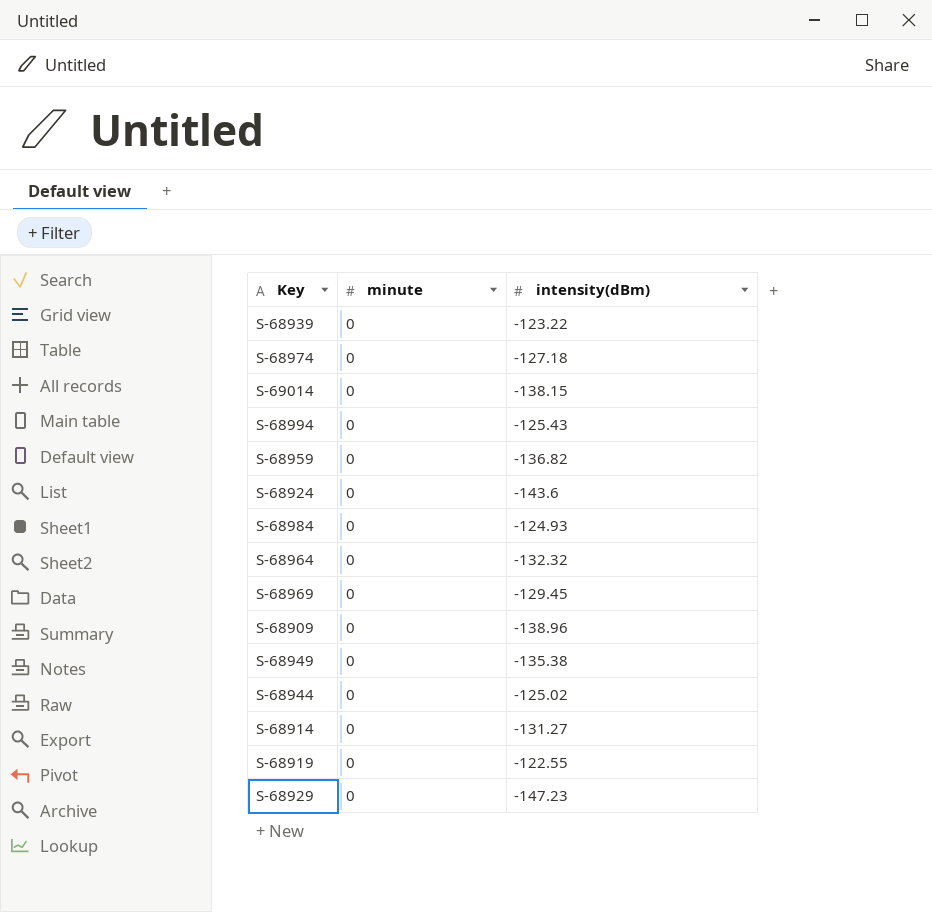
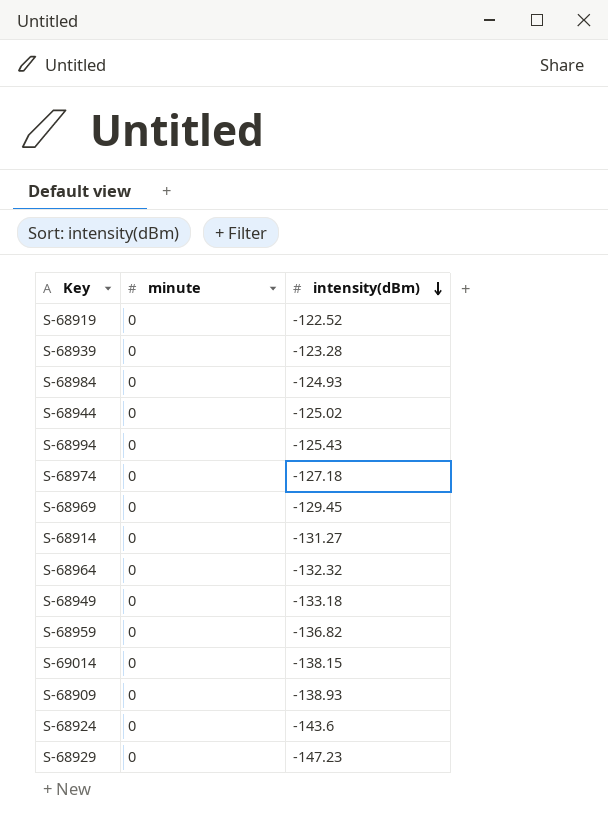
row order: none -> intensity(dBm) descending
S-68919 | intensity(dBm): -122.55 -> -122.52
S-68939 | intensity(dBm): -123.22 -> -123.28
S-68949 | intensity(dBm): -135.38 -> -133.18
S-68909 | intensity(dBm): -138.96 -> -138.93

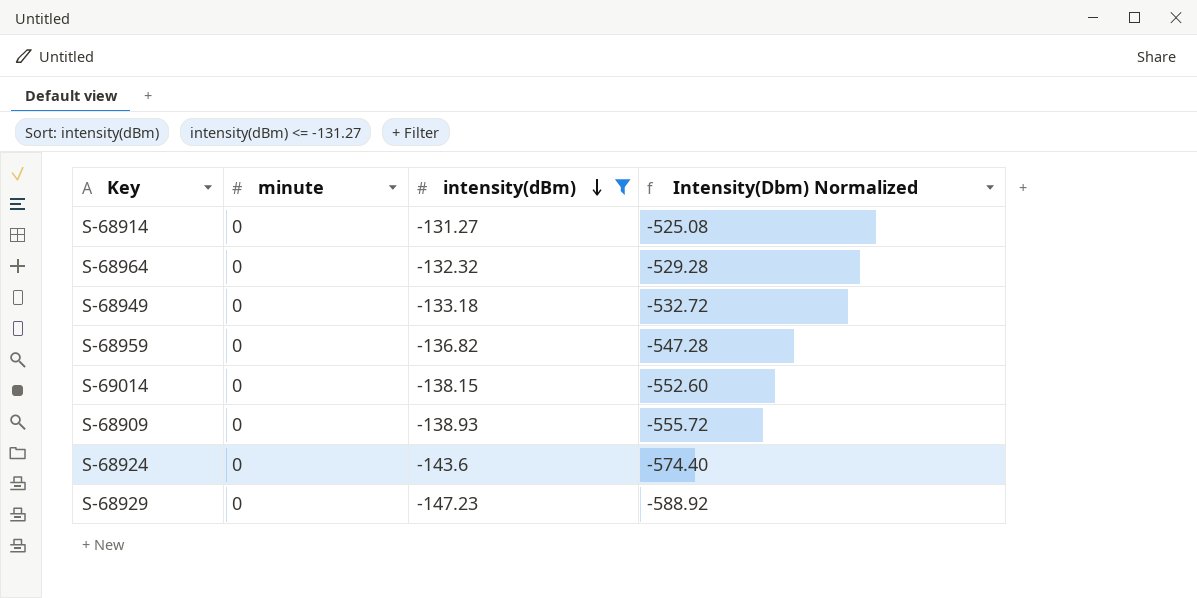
filter: none -> intensity(dBm) <= -131.27
column Intensity(Dbm) Normalized | formula: none -> [intensity(dBm)] * 4

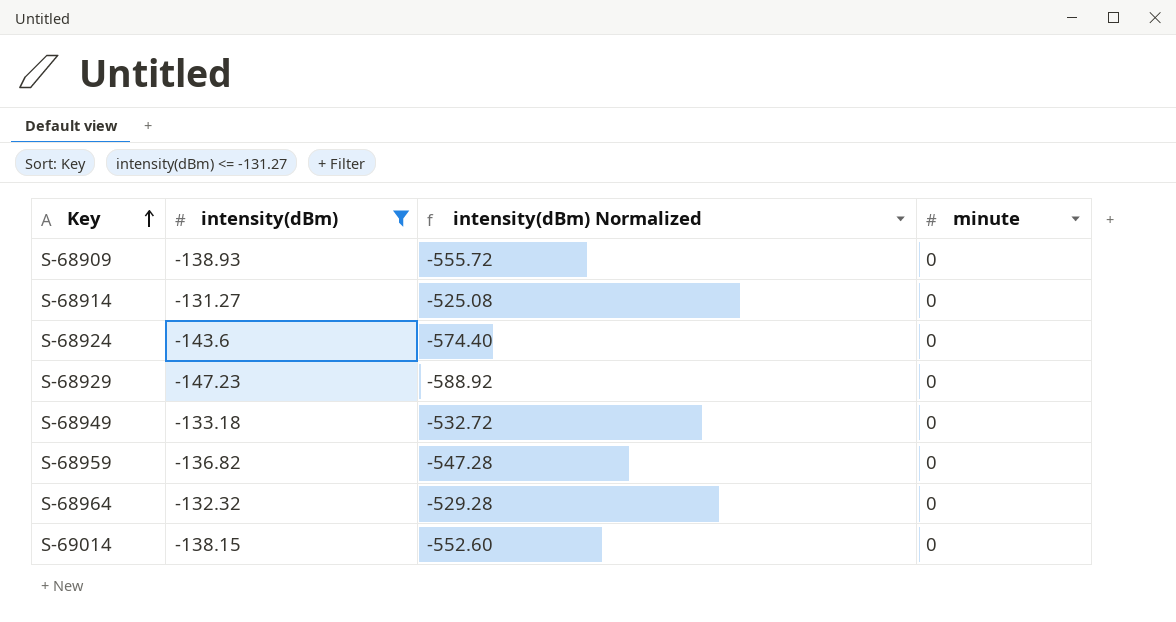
row order: intensity(dBm) descending -> Key ascending
column name: Intensity(Dbm) Normalized -> intensity(dBm) Normalized
column minute | position: 2 -> 4

